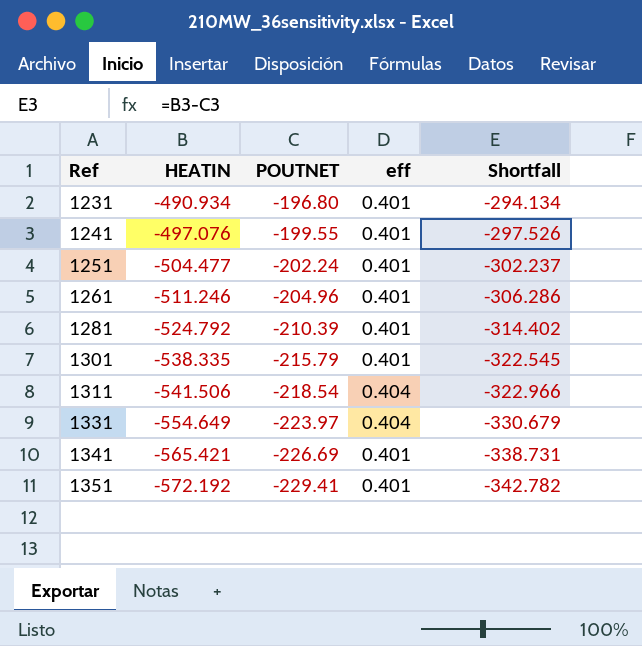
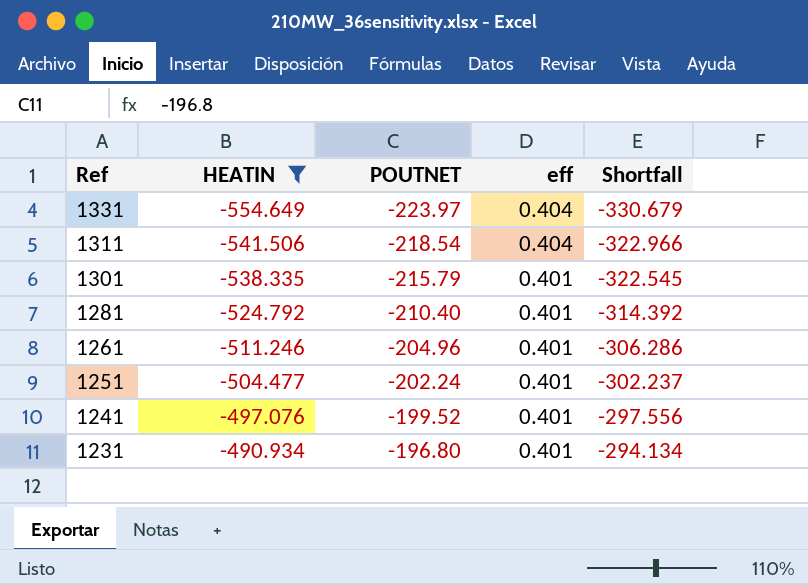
filter: none -> HEATIN >= -554.649
row order: Ref ascending -> Ref descending
1281 | POUTNET: -210.39 -> -210.40
1281 | Shortfall: -314.402 -> -314.392
1241 | POUTNET: -199.55 -> -199.52
1241 | Shortfall: -297.526 -> -297.556

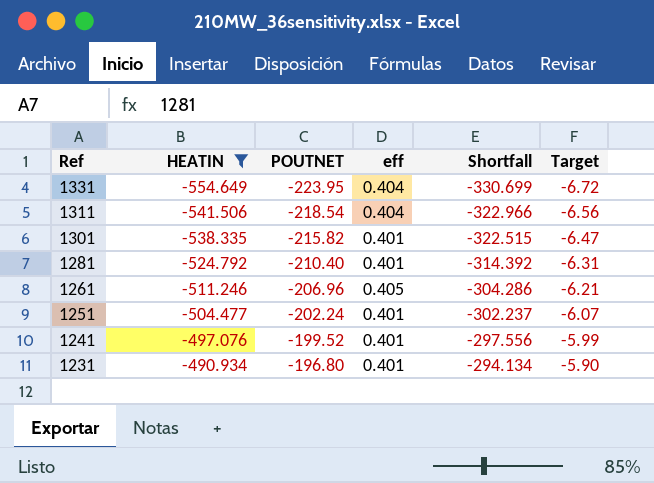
column Target | formula: none -> [POUTNET] * 0.03
1331 | POUTNET: -223.97 -> -223.95
1331 | Shortfall: -330.679 -> -330.699
1301 | POUTNET: -215.79 -> -215.82
1301 | Shortfall: -322.545 -> -322.515
1261 | POUTNET: -204.96 -> -206.96
1261 | eff: 0.401 -> 0.405
1261 | Shortfall: -306.286 -> -304.286

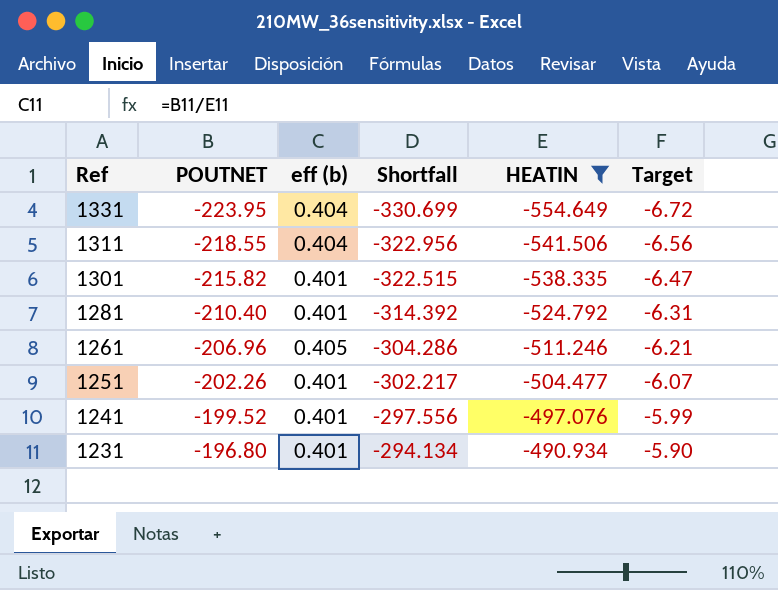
column name: eff -> eff (b)
column HEATIN | position: 2 -> 5
1311 | POUTNET: -218.54 -> -218.55
1311 | Shortfall: -322.966 -> -322.956
1251 | POUTNET: -202.24 -> -202.26
1251 | Shortfall: -302.237 -> -302.217

